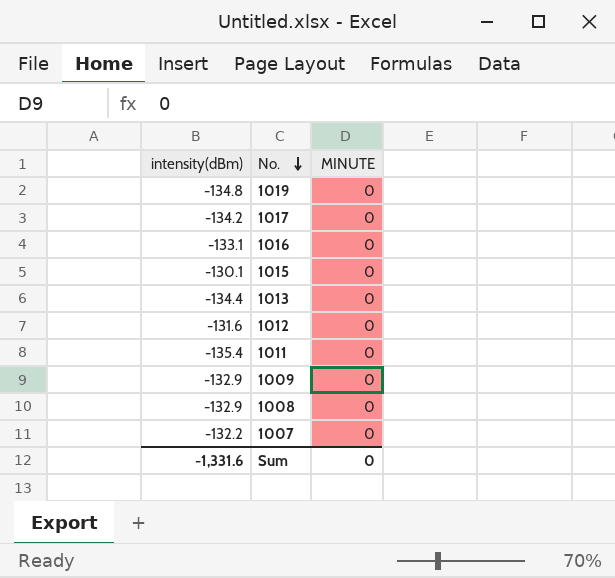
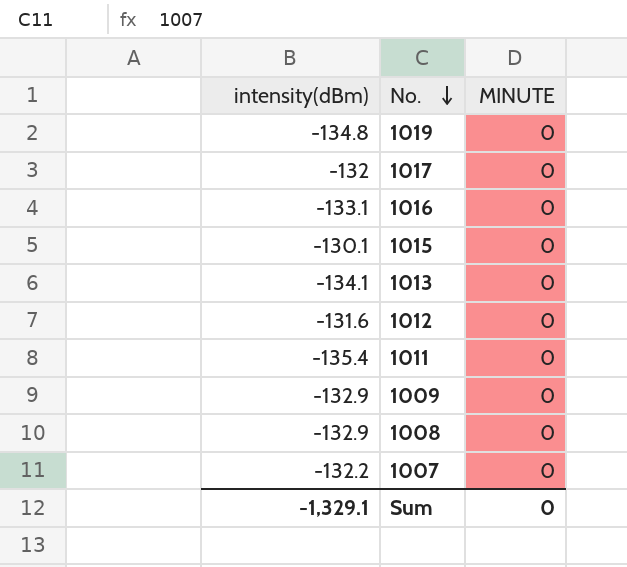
1017 | intensity(dBm): -134.2 -> -132
1013 | intensity(dBm): -134.4 -> -134.1
Sum | intensity(dBm): -1,331.6 -> -1,329.1

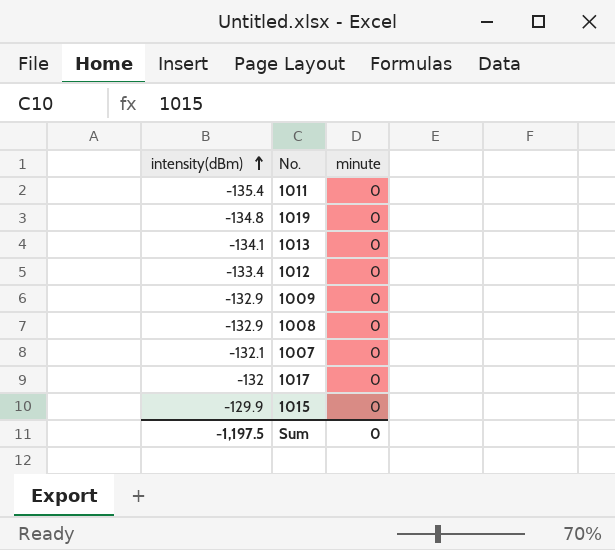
row order: No. descending -> intensity(dBm) ascending
column name: MINUTE -> minute
row 1016: -133.1 | 0 -> none
1012 | intensity(dBm): -131.6 -> -133.4
1007 | intensity(dBm): -132.2 -> -132.1
1015 | intensity(dBm): -130.1 -> -129.9
Sum | intensity(dBm): -1,329.1 -> -1,197.5

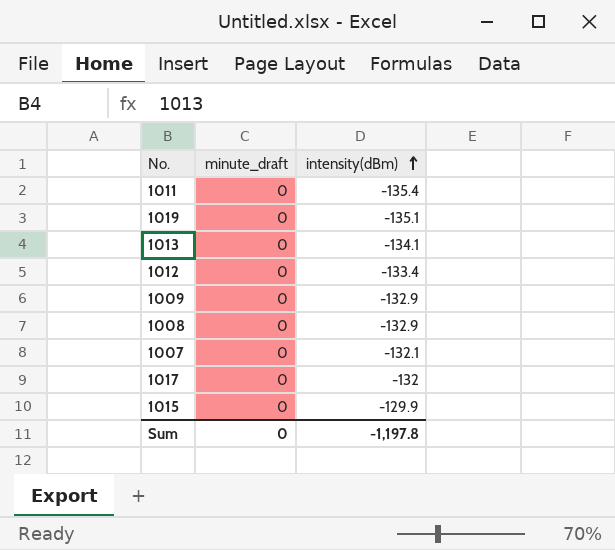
column name: minute -> minute_draft
column intensity(dBm) | position: 1 -> 3
1019 | intensity(dBm): -134.8 -> -135.1
Sum | intensity(dBm): -1,197.5 -> -1,197.8

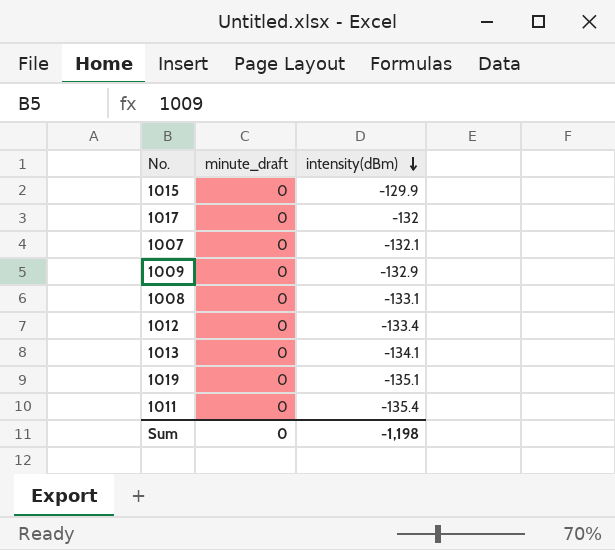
row order: intensity(dBm) ascending -> intensity(dBm) descending
1008 | intensity(dBm): -132.9 -> -133.1
Sum | intensity(dBm): -1,197.8 -> -1,198

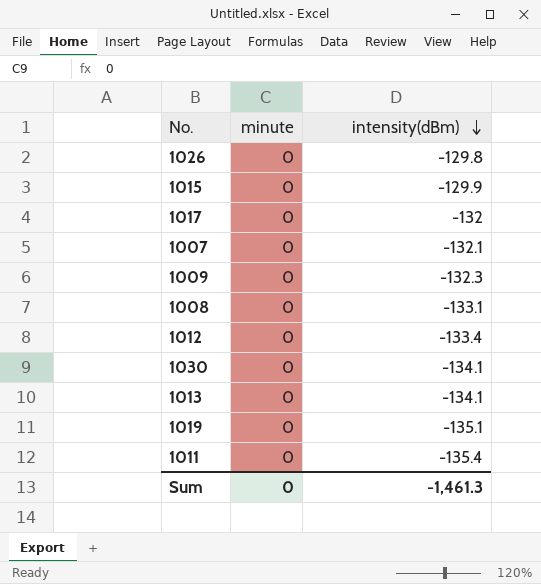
column name: minute_draft -> minute
row 1026: none -> 0 | -129.8
1009 | intensity(dBm): -132.9 -> -132.3
row 1030: none -> 0 | -134.1
Sum | intensity(dBm): -1,198 -> -1,461.3

